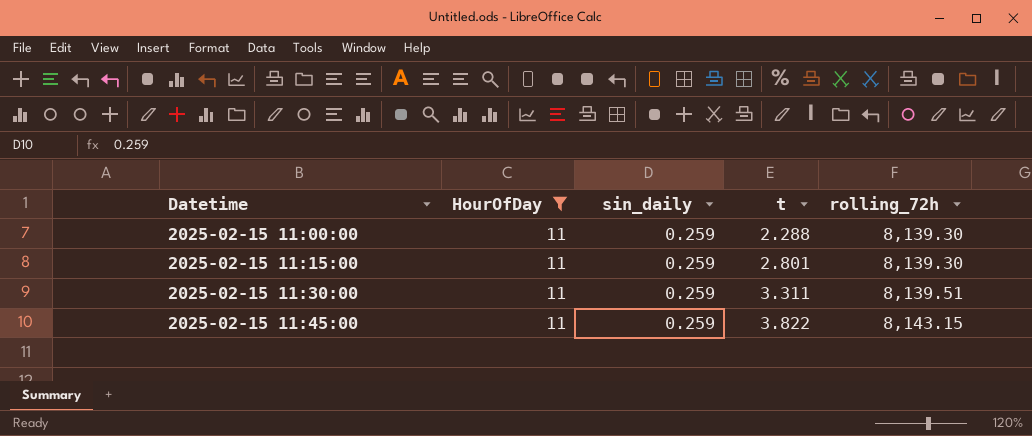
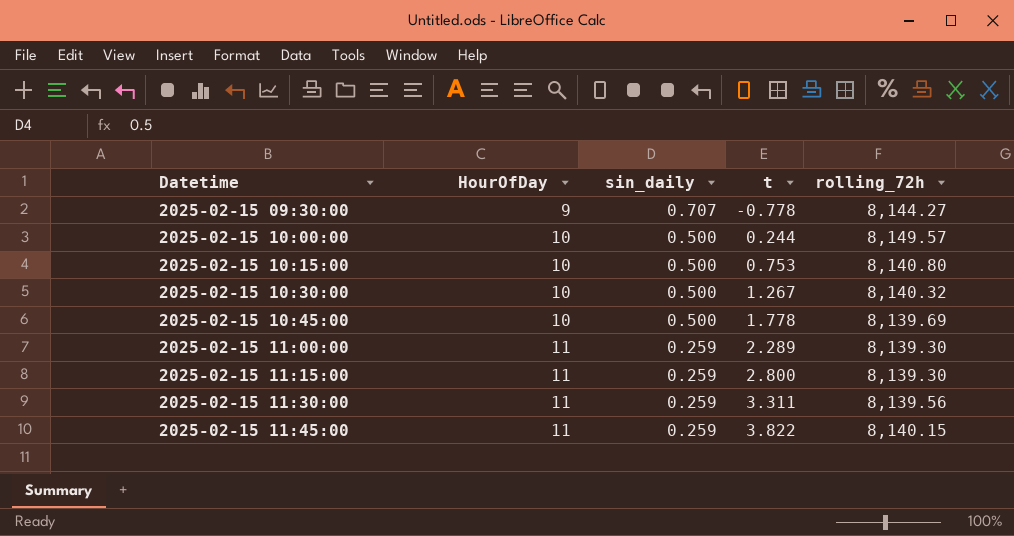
filter: HourOfDay = 11 -> none
2025-02-15 11:00:00 | t: 2.288 -> 2.289
2025-02-15 11:15:00 | t: 2.801 -> 2.800
2025-02-15 11:30:00 | rolling_72h: 8,139.51 -> 8,139.56
2025-02-15 11:45:00 | rolling_72h: 8,143.15 -> 8,140.15

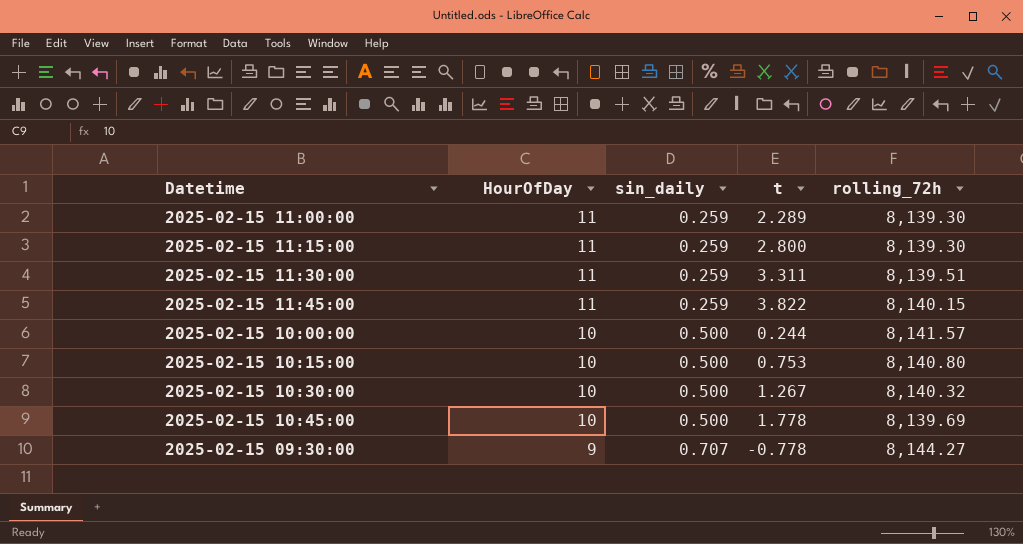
row order: Datetime ascending -> HourOfDay descending
2025-02-15 11:30:00 | rolling_72h: 8,139.56 -> 8,139.51
2025-02-15 10:00:00 | rolling_72h: 8,149.57 -> 8,141.57

